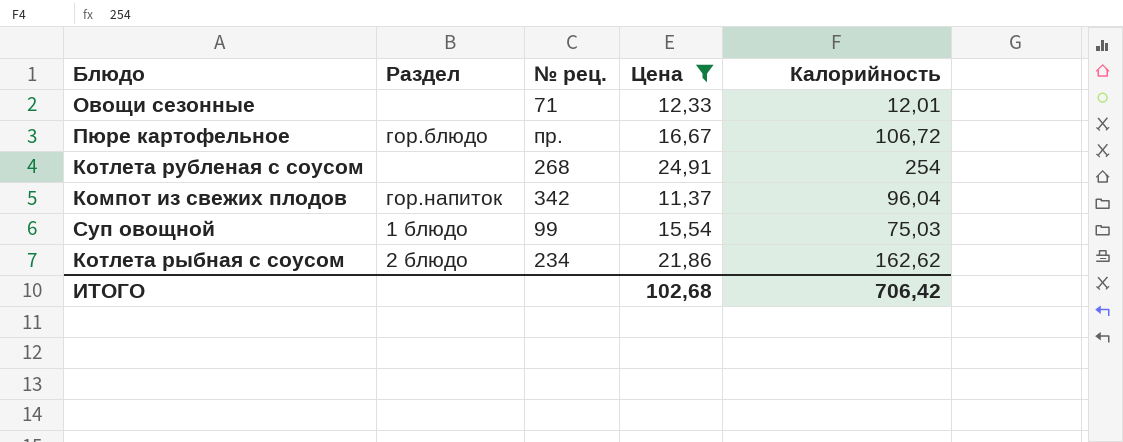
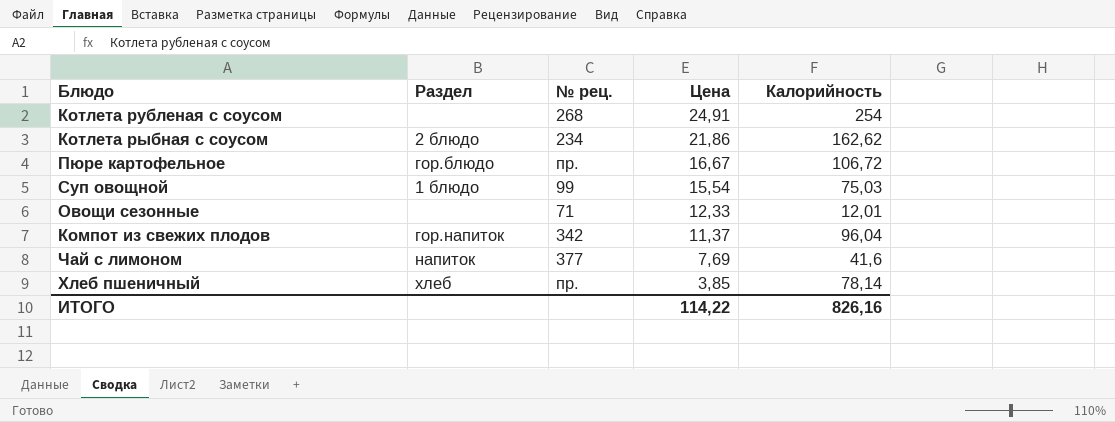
filter: Цена >= 11,37 -> none
row order: none -> Цена descending
ИТОГО | Цена: 102,68 -> 114,22
ИТОГО | Калорийность: 706,42 -> 826,16

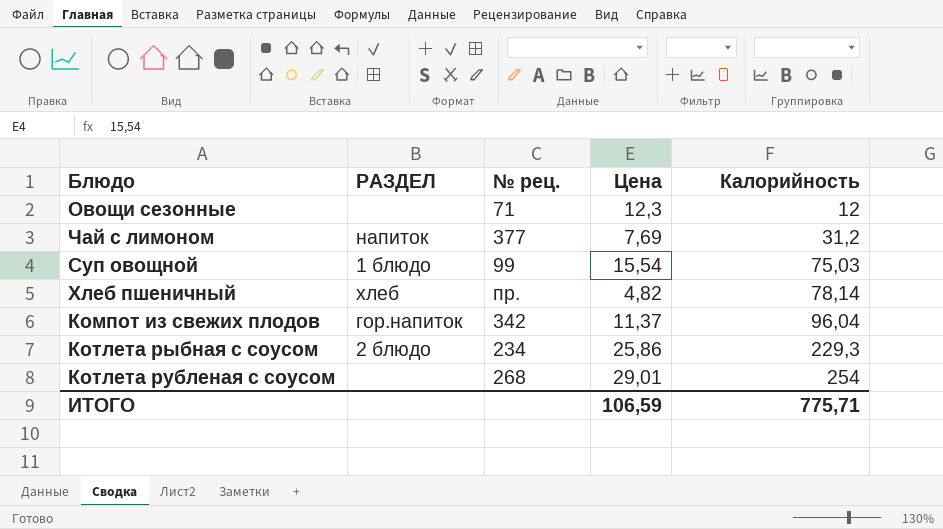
row order: Цена descending -> Калорийность ascending
column name: Раздел -> РАЗДЕЛ
row Пюре картофельное: гор.блюдо | пр. | 16,67 | 106,72 -> none
Овощи сезонные | Цена: 12,33 -> 12,3
Овощи сезонные | Калорийность: 12,01 -> 12
Чай с лимоном | Калорийность: 41,6 -> 31,2
Хлеб пшеничный | Цена: 3,85 -> 4,82
Котлета рыбная с соусом | Цена: 21,86 -> 25,86
Котлета рыбная с соусом | Калорийность: 162,62 -> 229,3
Котлета рубленая с соусом | Цена: 24,91 -> 29,01
ИТОГО | Цена: 114,22 -> 106,59
ИТОГО | Калорийность: 826,16 -> 775,71

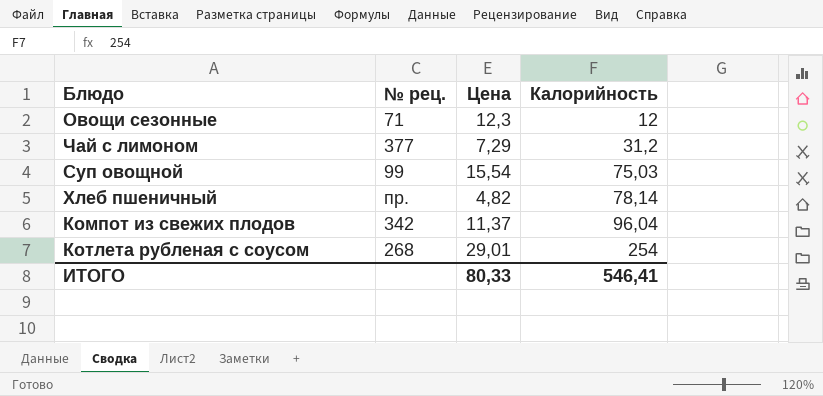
column РАЗДЕЛ | position: 2 -> none
row Котлета рыбная с соусом: 2 блюдо | 234 | 25,86 | 229,3 -> none
Чай с лимоном | Цена: 7,69 -> 7,29
ИТОГО | Цена: 106,59 -> 80,33
ИТОГО | Калорийность: 775,71 -> 546,41

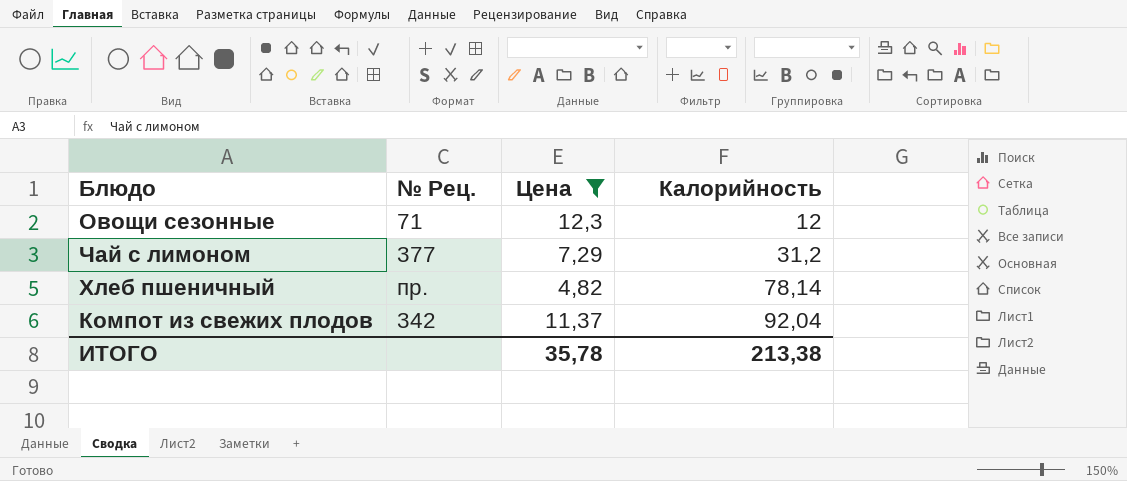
filter: none -> Цена <= 12,3
column name: № рец. -> № Рец.
Компот из свежих плодов | Калорийность: 96,04 -> 92,04
ИТОГО | Цена: 80,33 -> 35,78
ИТОГО | Калорийность: 546,41 -> 213,38

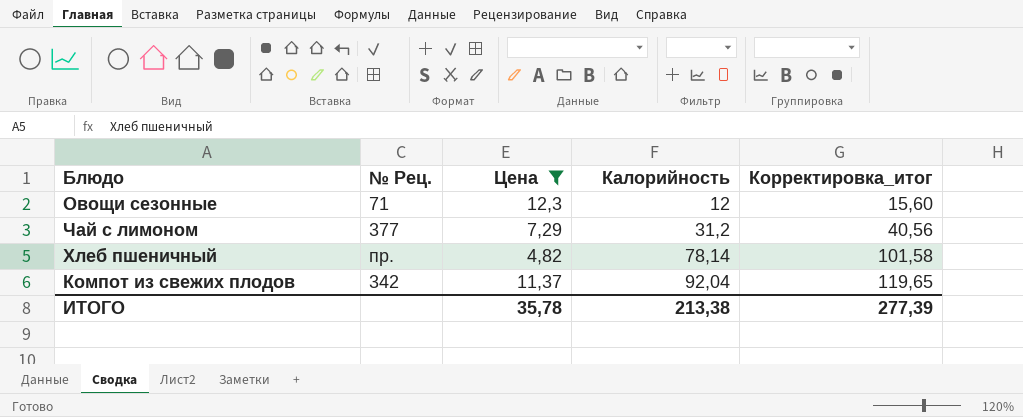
column Корректировка_итог | formula: none -> [Калорийность] * 1,3

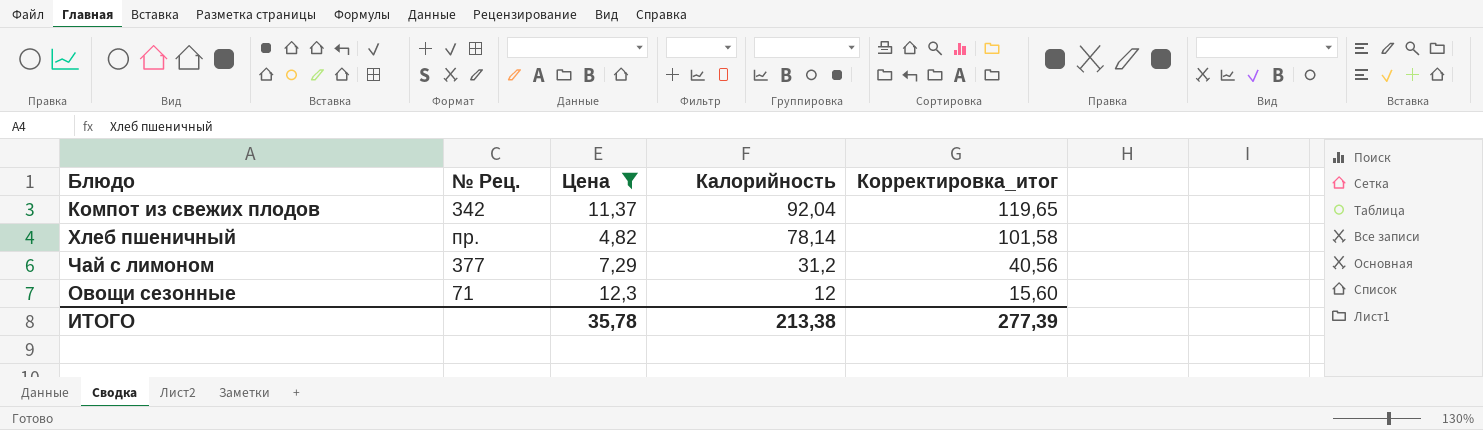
row order: Калорийность ascending -> Калорийность descending

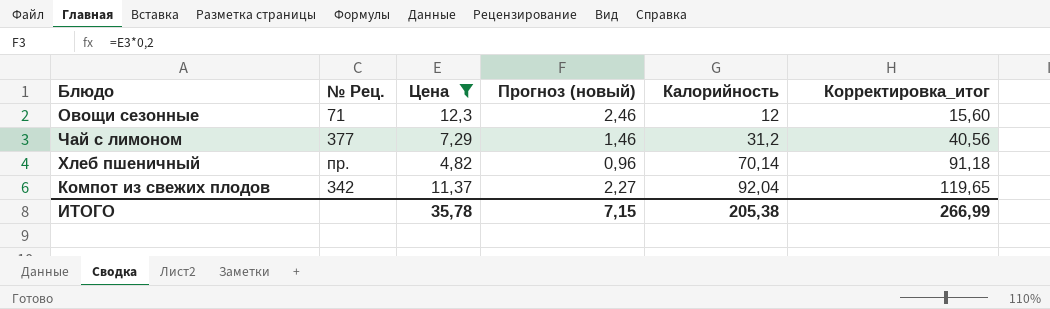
row order: Калорийность descending -> Калорийность ascending
column Прогноз (новый) | formula: none -> [Цена] * 0,2
Хлеб пшеничный | Калорийность: 78,14 -> 70,14
Хлеб пшеничный | Корректировка_итог: 101,58 -> 91,18
ИТОГО | Калорийность: 213,38 -> 205,38
ИТОГО | Корректировка_итог: 277,39 -> 266,99

